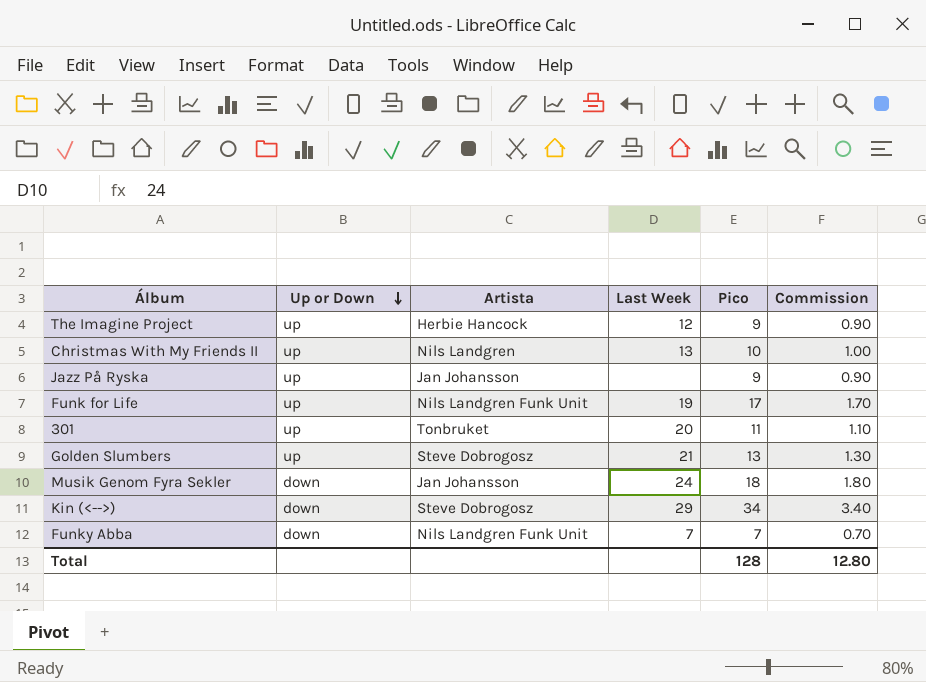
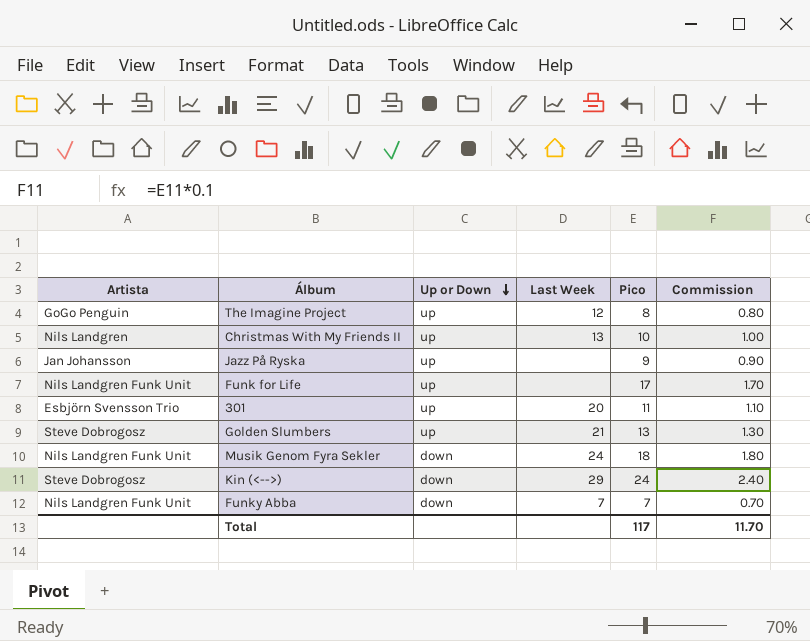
column Artista | position: 3 -> 1
The Imagine Project | Artista: Herbie Hancock -> GoGo Penguin
The Imagine Project | Pico: 9 -> 8
The Imagine Project | Commission: 0.90 -> 0.80
Funk for Life | Last Week: 19 -> none
301 | Artista: Tonbruket -> Esbjörn Svensson Trio
Musik Genom Fyra Sekler | Artista: Jan Johansson -> Nils Landgren Funk Unit
Kin (<-->) | Pico: 34 -> 24
Kin (<-->) | Commission: 3.40 -> 2.40
Total | Pico: 128 -> 117
Total | Commission: 12.80 -> 11.70

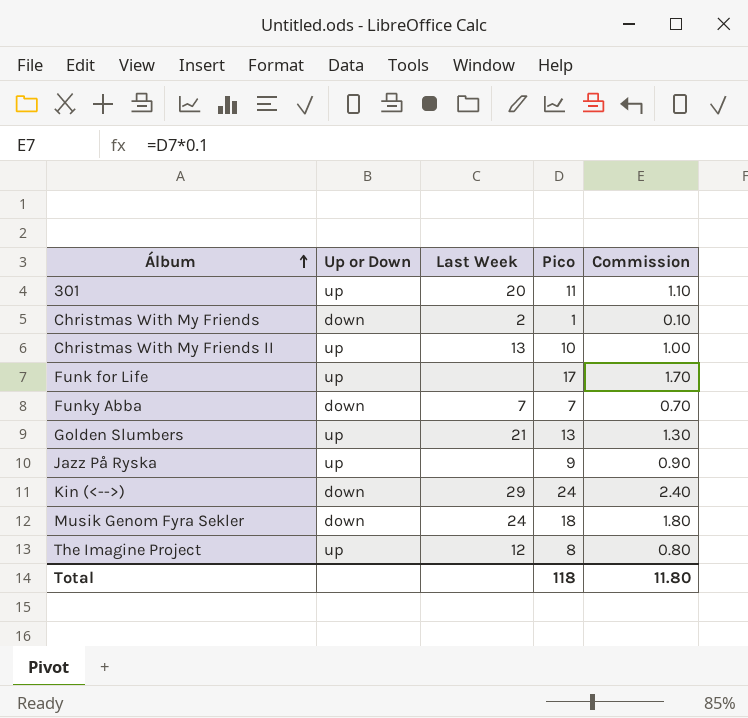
row order: Up or Down descending -> Álbum ascending
column Artista | position: 1 -> none
row Christmas With My Friends: none -> down | 2 | 1 | 0.10
Total | Pico: 117 -> 118
Total | Commission: 11.70 -> 11.80

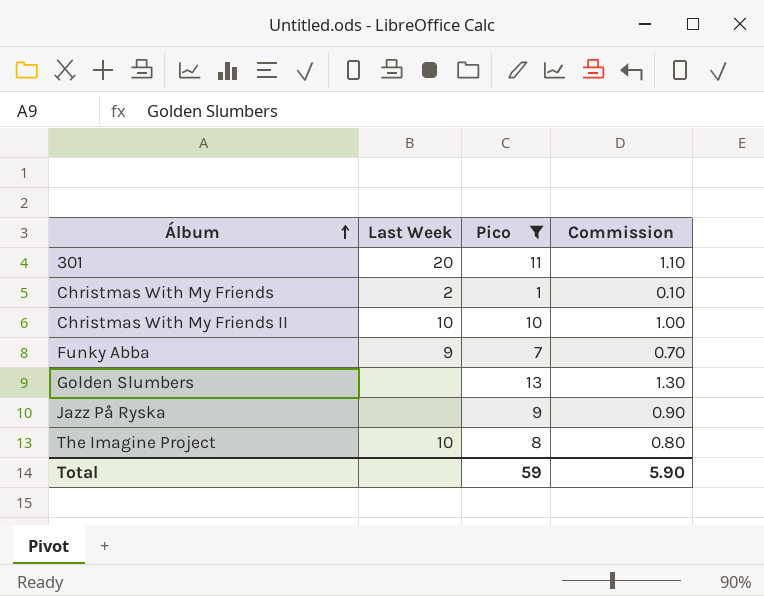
filter: none -> Pico <= 13
column Up or Down | position: 2 -> none
Christmas With My Friends II | Last Week: 13 -> 10
Funky Abba | Last Week: 7 -> 9
Golden Slumbers | Last Week: 21 -> none
The Imagine Project | Last Week: 12 -> 10
Total | Pico: 118 -> 59
Total | Commission: 11.80 -> 5.90

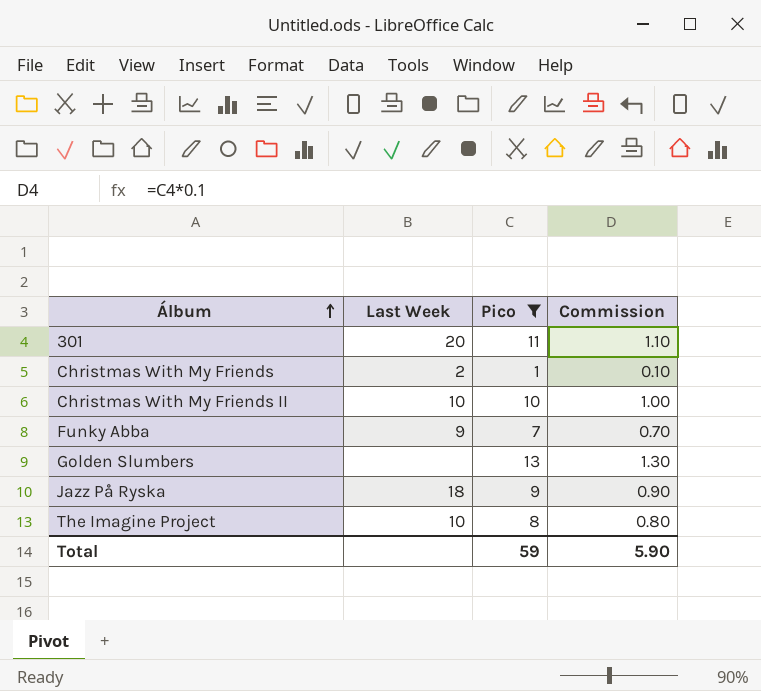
Jazz På Ryska | Last Week: none -> 18

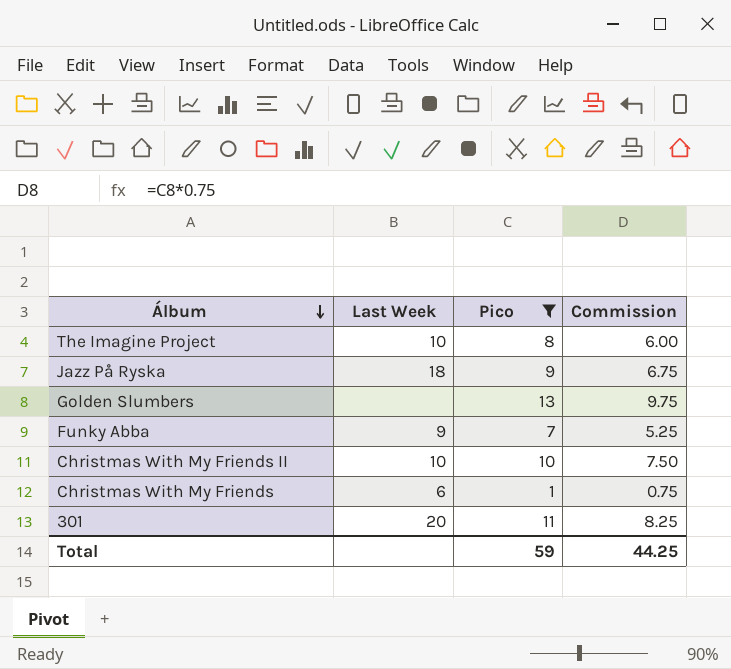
row order: Álbum ascending -> Álbum descending
column Commission | formula: [Pico] * 0.1 -> [Pico] * 0.75
Christmas With My Friends | Last Week: 2 -> 6
Total | Commission: 5.90 -> 44.25

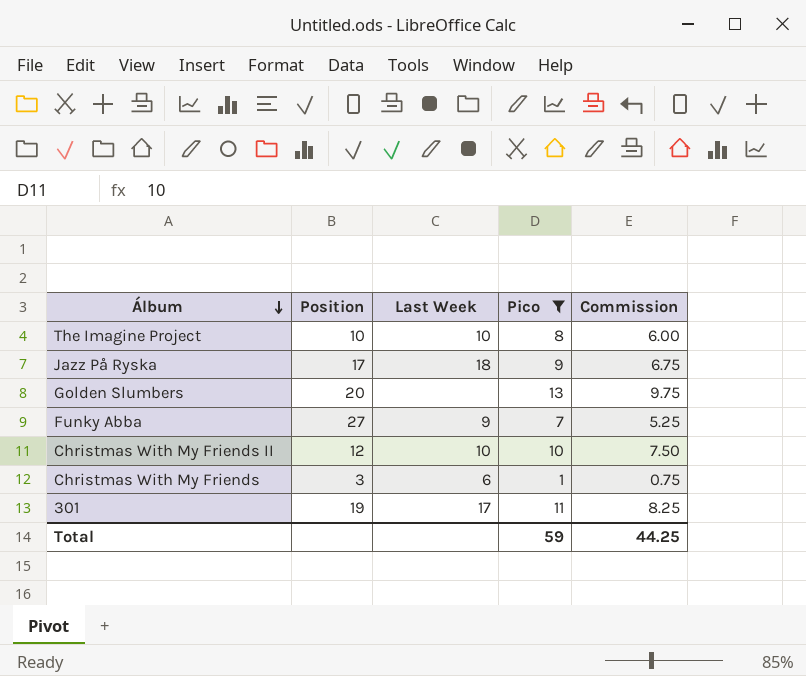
column Position | position: none -> 2
301 | Last Week: 20 -> 17

